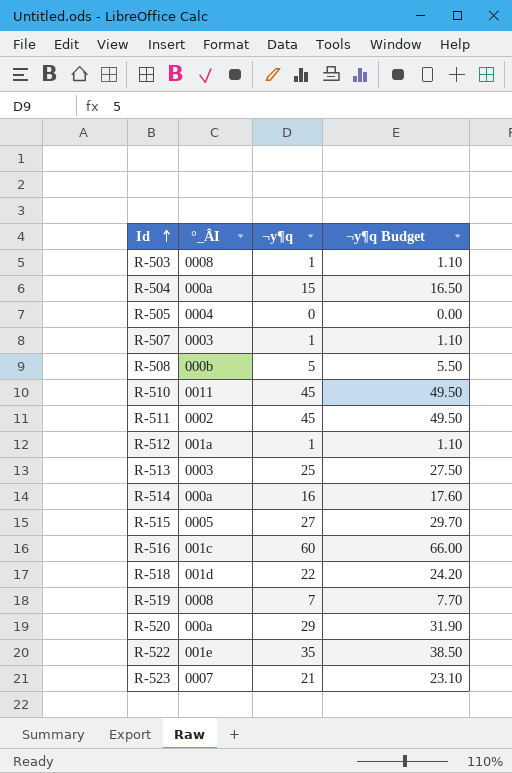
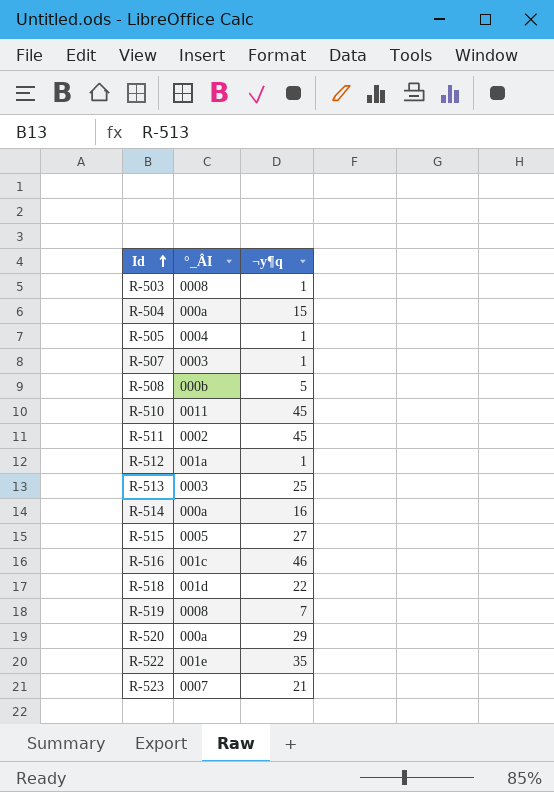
column ¬y¶q Budget | formula: [¬y¶q] * 1.1 -> none
R-505 | ¬y¶q: 0 -> 1
R-516 | ¬y¶q: 60 -> 46

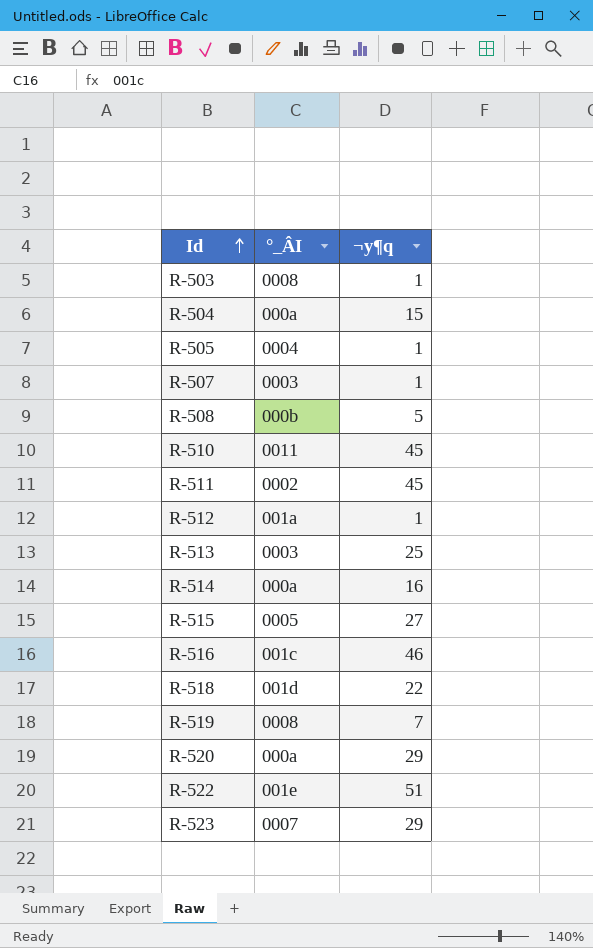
R-522 | ¬y¶q: 35 -> 51
R-523 | ¬y¶q: 21 -> 29

